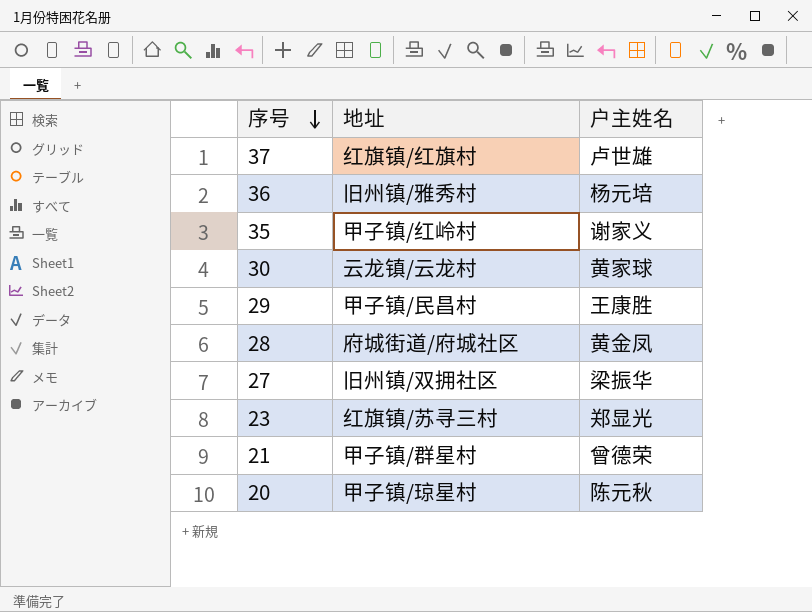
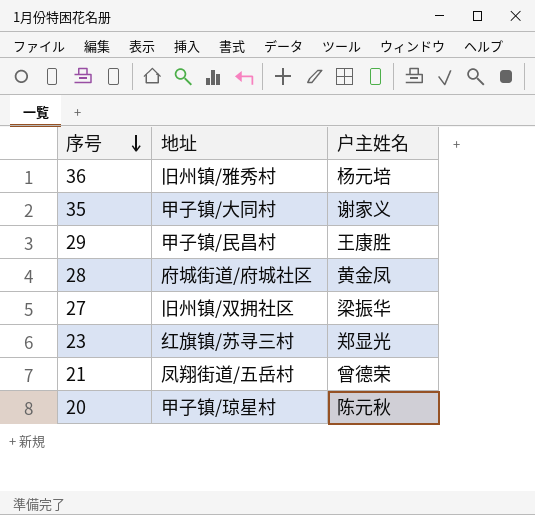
row 37: 红旗镇/红旗村 | 卢世雄 -> none
row 30: 云龙镇/云龙村 | 黄家球 -> none
35 | 地址: 甲子镇/红岭村 -> 甲子镇/大同村
21 | 地址: 甲子镇/群星村 -> 凤翔街道/五岳村

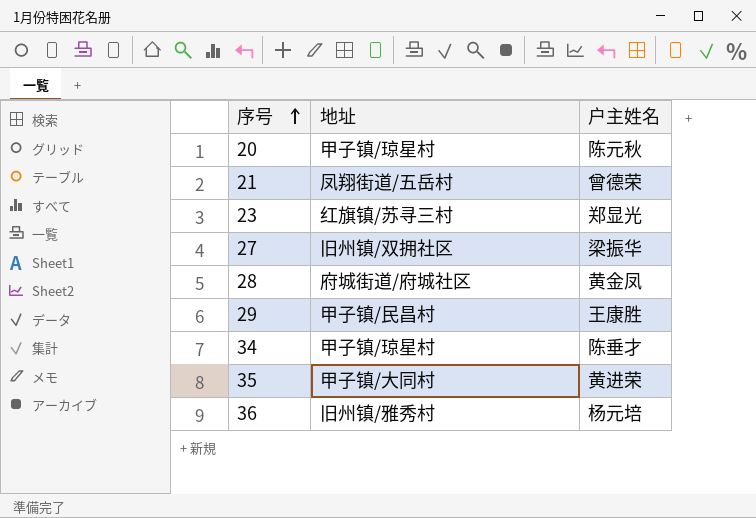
row order: 序号 descending -> 序号 ascending
row 34: none -> 甲子镇/琼星村 | 陈垂才
35 | 户主姓名: 谢家义 -> 黄进荣

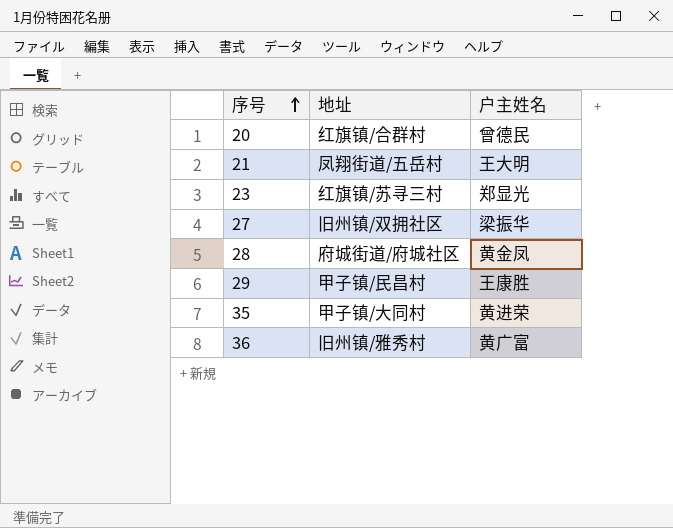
row 34: 甲子镇/琼星村 | 陈垂才 -> none
20 | 地址: 甲子镇/琼星村 -> 红旗镇/合群村
20 | 户主姓名: 陈元秋 -> 曾德民
21 | 户主姓名: 曾德荣 -> 王大明
36 | 户主姓名: 杨元培 -> 黄广富

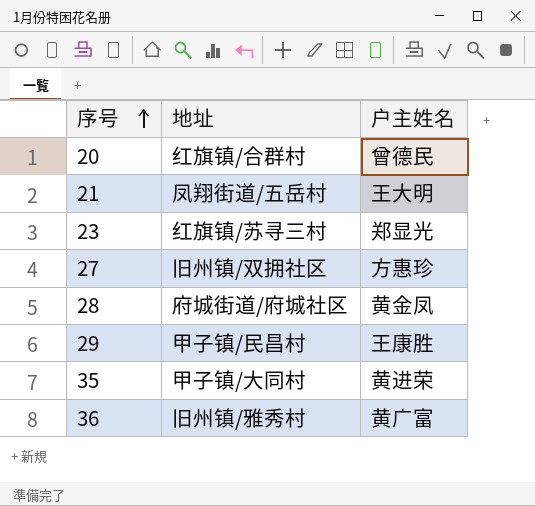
27 | 户主姓名: 梁振华 -> 方惠珍

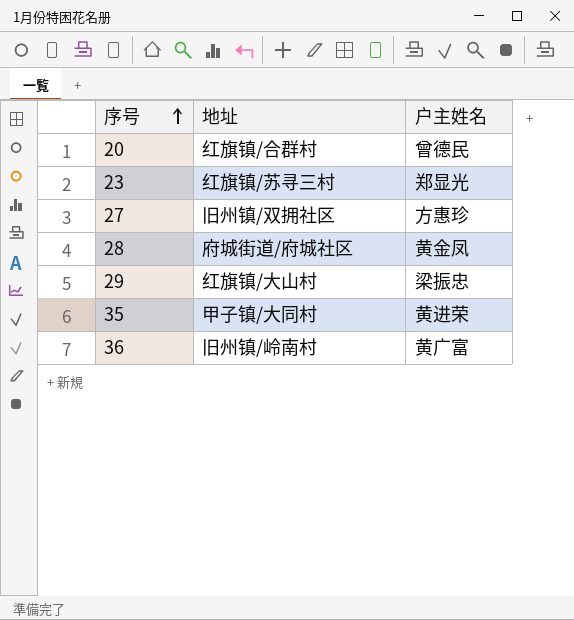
row 21: 凤翔街道/五岳村 | 王大明 -> none
29 | 地址: 甲子镇/民昌村 -> 红旗镇/大山村
29 | 户主姓名: 王康胜 -> 梁振忠
36 | 地址: 旧州镇/雅秀村 -> 旧州镇/岭南村

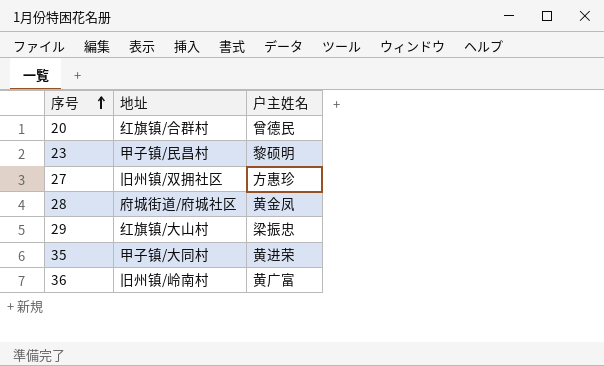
23 | 地址: 红旗镇/苏寻三村 -> 甲子镇/民昌村
23 | 户主姓名: 郑显光 -> 黎硕明

